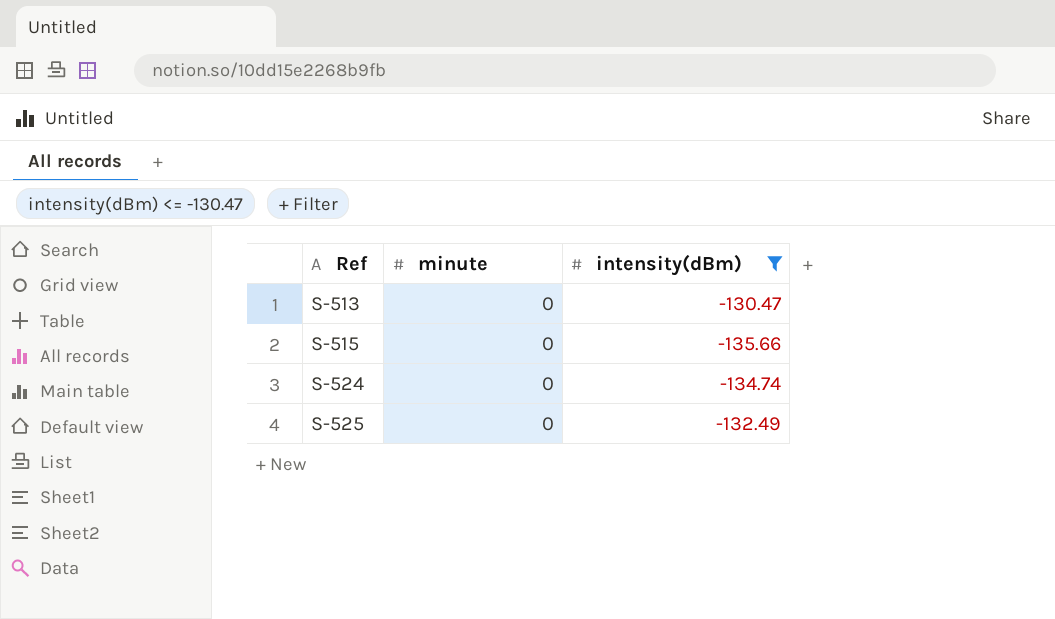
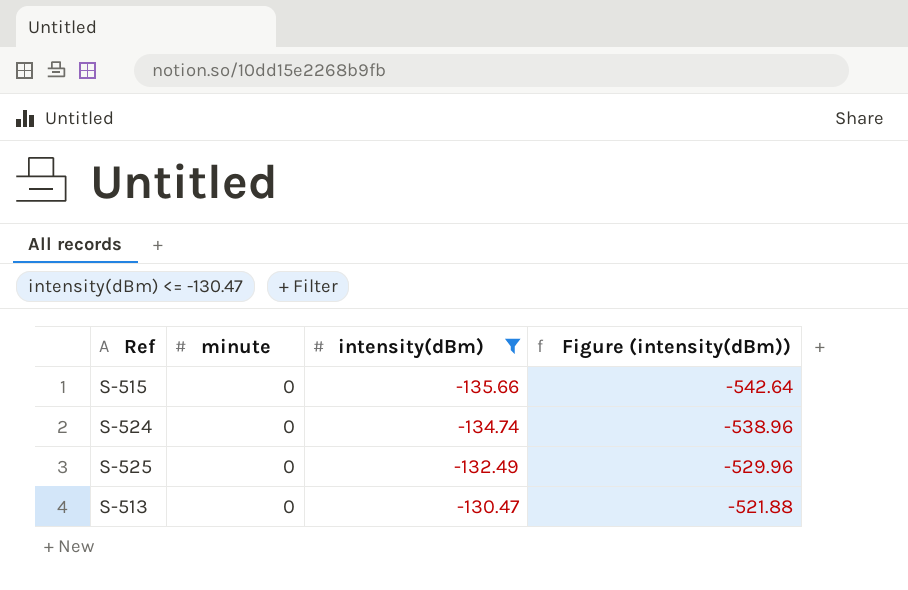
row order: Ref ascending -> intensity(dBm) ascending
column Figure (intensity(dBm)) | formula: none -> [intensity(dBm)] * 4

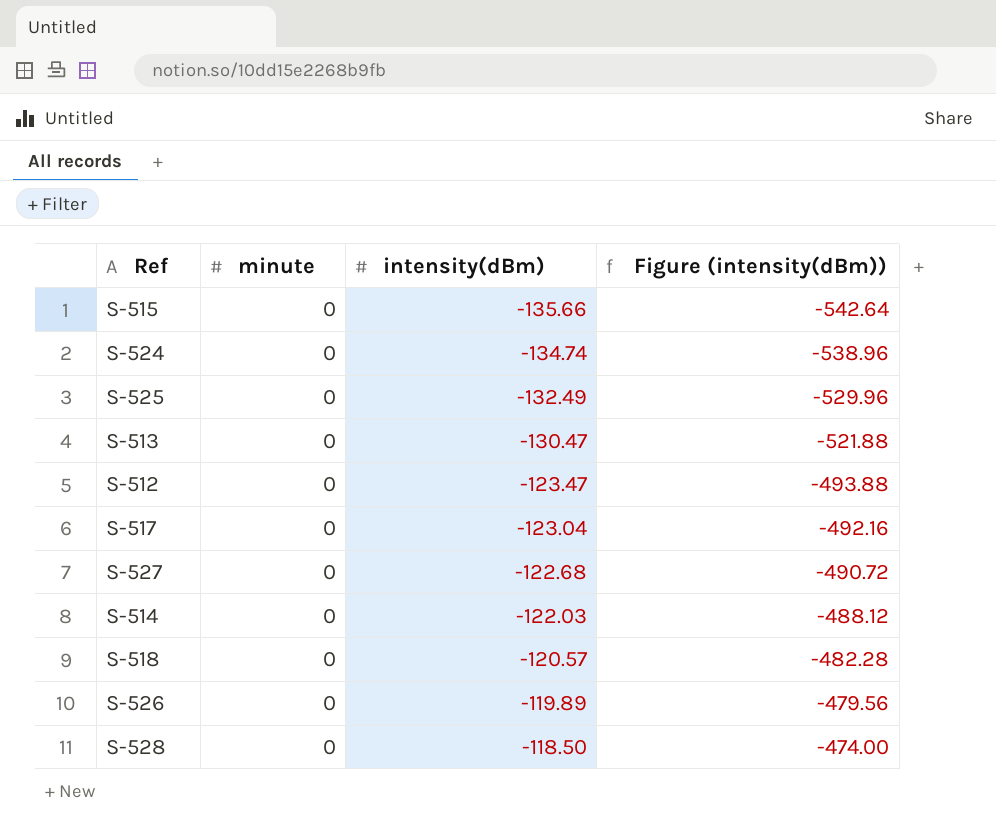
filter: intensity(dBm) <= -130.47 -> none

